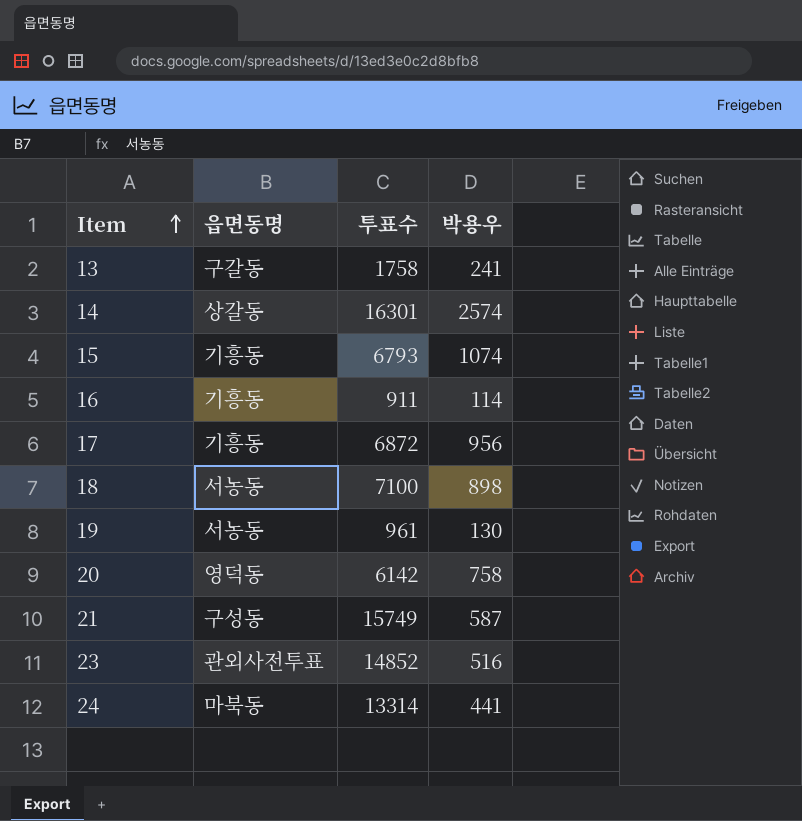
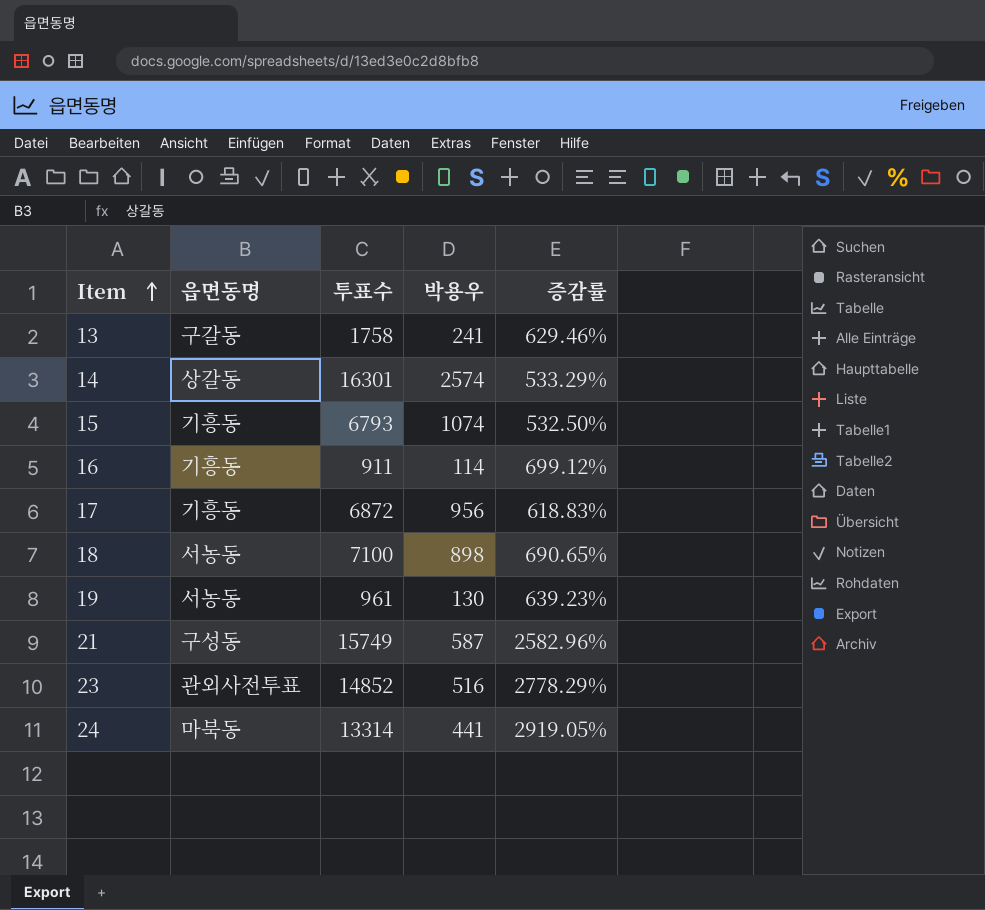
column 증감률 | formula: none -> ([투표수] - [박용우]) / [박용우]
row 20: 영덕동 | 6142 | 758 -> none

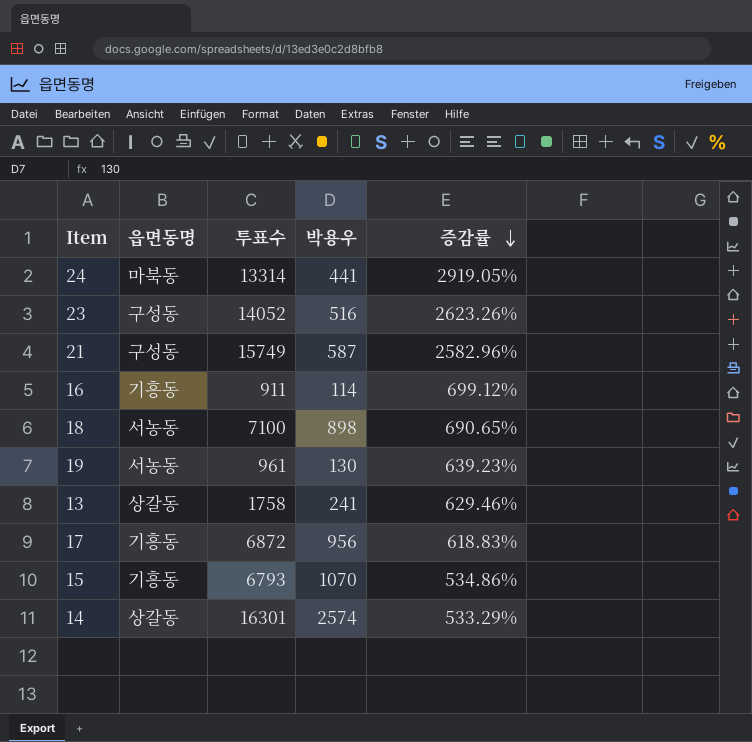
row order: Item ascending -> 증감률 descending
23 | 읍면동명: 관외사전투표 -> 구성동
23 | 투표수: 14852 -> 14052
23 | 증감률: 2778.29% -> 2623.26%
13 | 읍면동명: 구갈동 -> 상갈동
15 | 박용우: 1074 -> 1070
15 | 증감률: 532.50% -> 534.86%

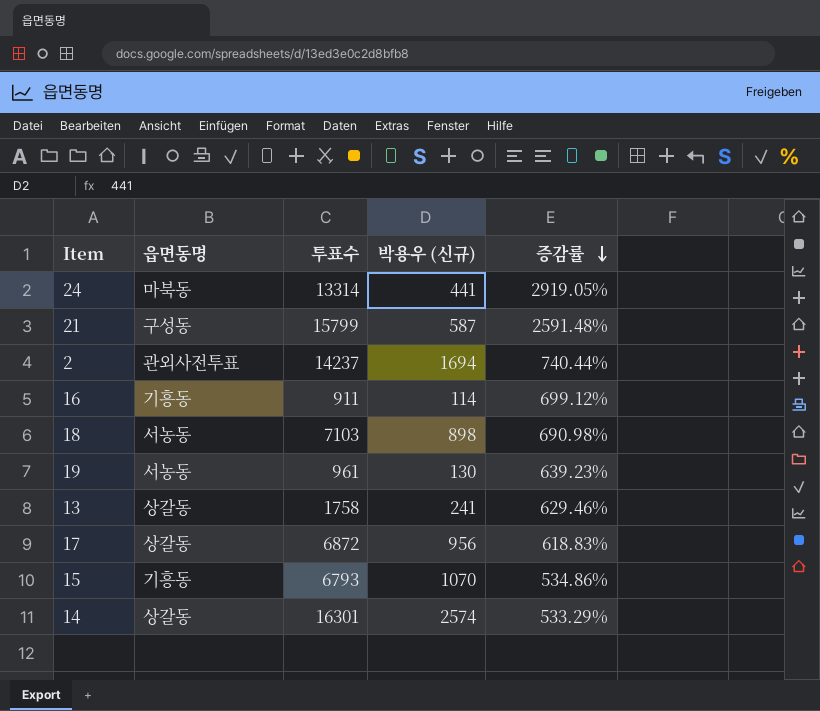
column name: 박용우 -> 박용우 (신규)
row 23: 구성동 | 14052 | 516 | 2623.26% -> none
21 | 투표수: 15749 -> 15799
21 | 증감률: 2582.96% -> 2591.48%
row 2: none -> 관외사전투표 | 14237 | 1694 | 740.44%
18 | 투표수: 7100 -> 7103
18 | 증감률: 690.65% -> 690.98%
17 | 읍면동명: 기흥동 -> 상갈동

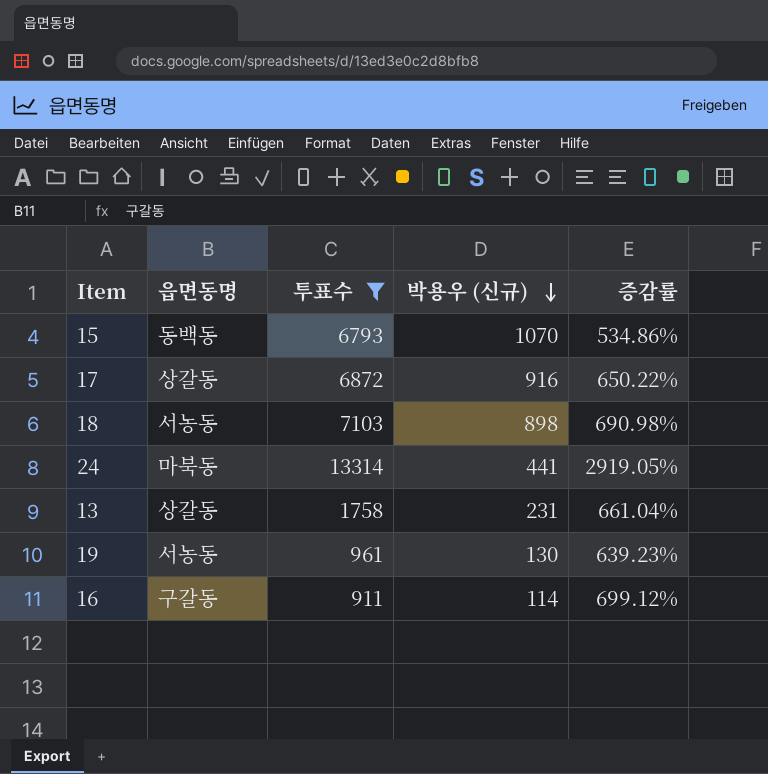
filter: none -> 투표수 <= 13314
row order: 증감률 descending -> 박용우 (신규) descending
15 | 읍면동명: 기흥동 -> 동백동
17 | 박용우 (신규): 956 -> 916
17 | 증감률: 618.83% -> 650.22%
13 | 박용우 (신규): 241 -> 231
13 | 증감률: 629.46% -> 661.04%
16 | 읍면동명: 기흥동 -> 구갈동

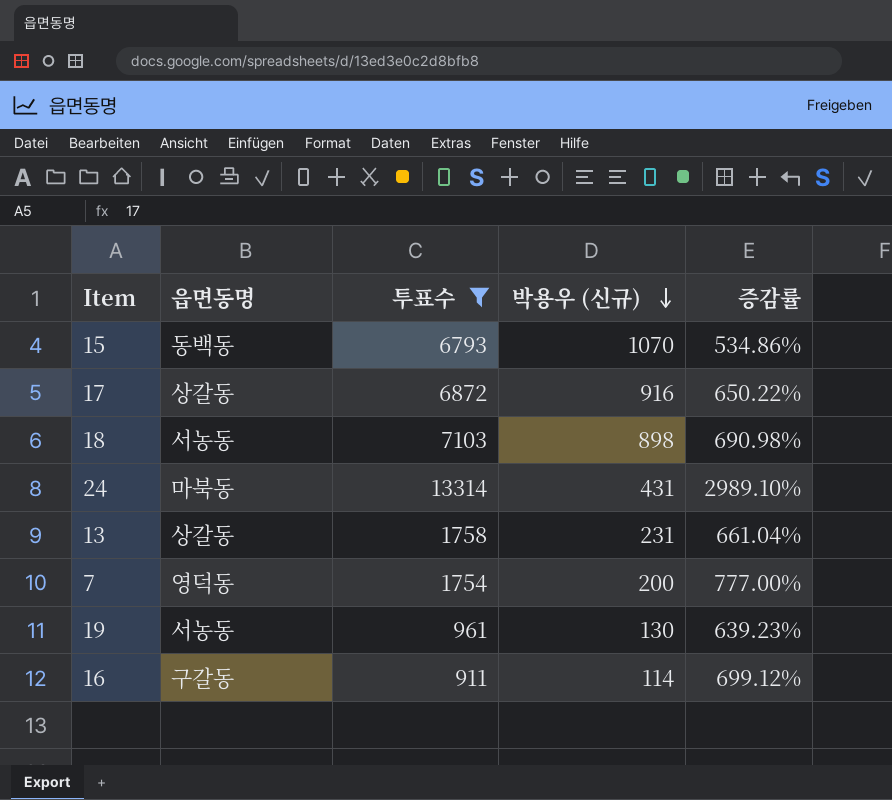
24 | 박용우 (신규): 441 -> 431
24 | 증감률: 2919.05% -> 2989.10%
row 7: none -> 영덕동 | 1754 | 200 | 777.00%

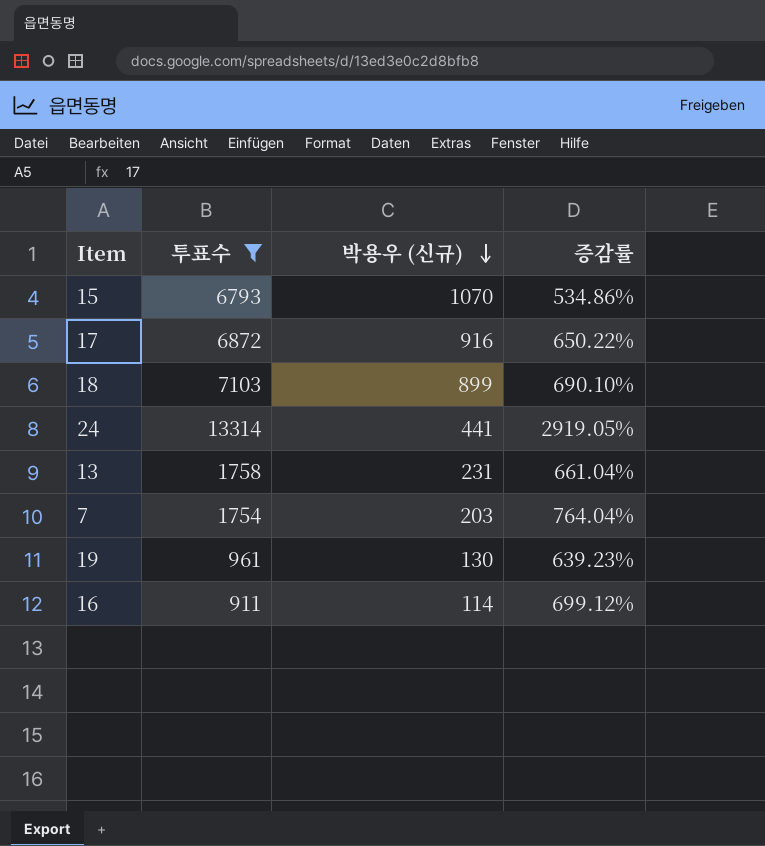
column 읍면동명 | position: 2 -> none
18 | 박용우 (신규): 898 -> 899
18 | 증감률: 690.98% -> 690.10%
24 | 박용우 (신규): 431 -> 441
24 | 증감률: 2989.10% -> 2919.05%
7 | 박용우 (신규): 200 -> 203
7 | 증감률: 777.00% -> 764.04%

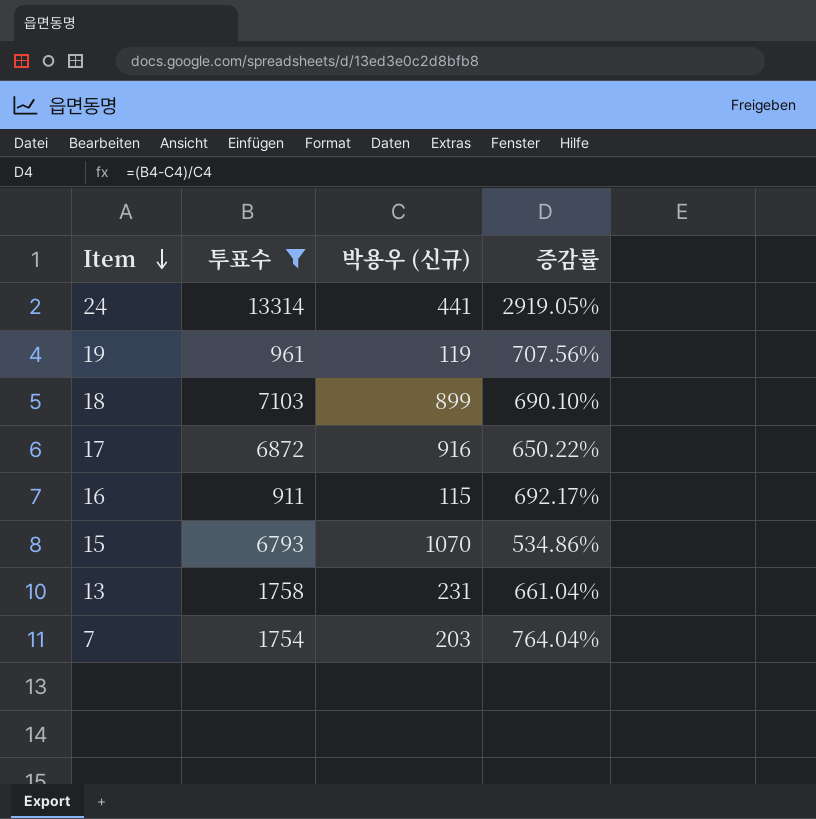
row order: 박용우 (신규) descending -> Item descending
19 | 박용우 (신규): 130 -> 119
19 | 증감률: 639.23% -> 707.56%
16 | 박용우 (신규): 114 -> 115
16 | 증감률: 699.12% -> 692.17%

